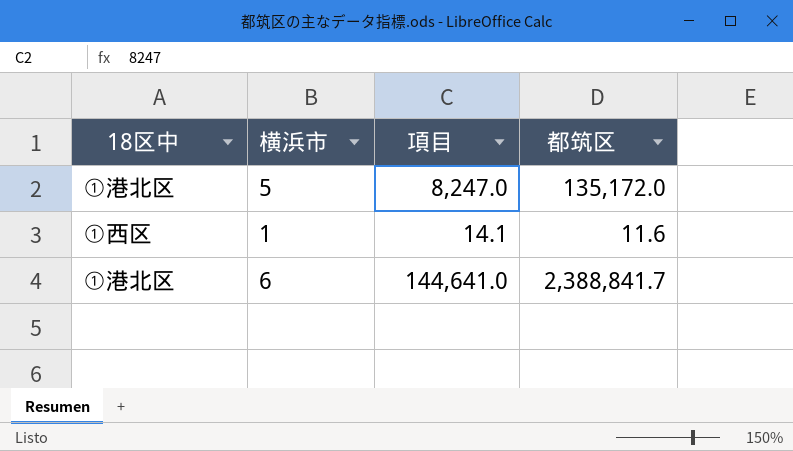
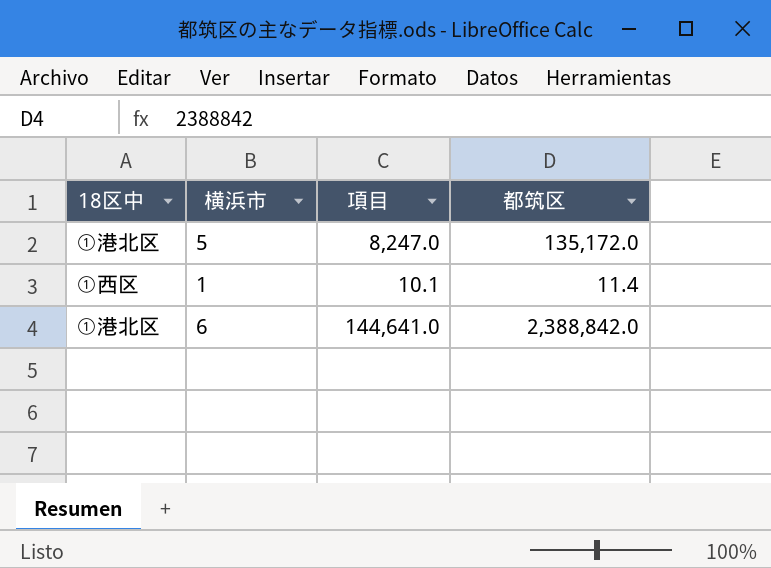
1 | 項目: 14.1 -> 10.1
1 | 都筑区: 11.6 -> 11.4
6 | 都筑区: 2,388,841.7 -> 2,388,842.0

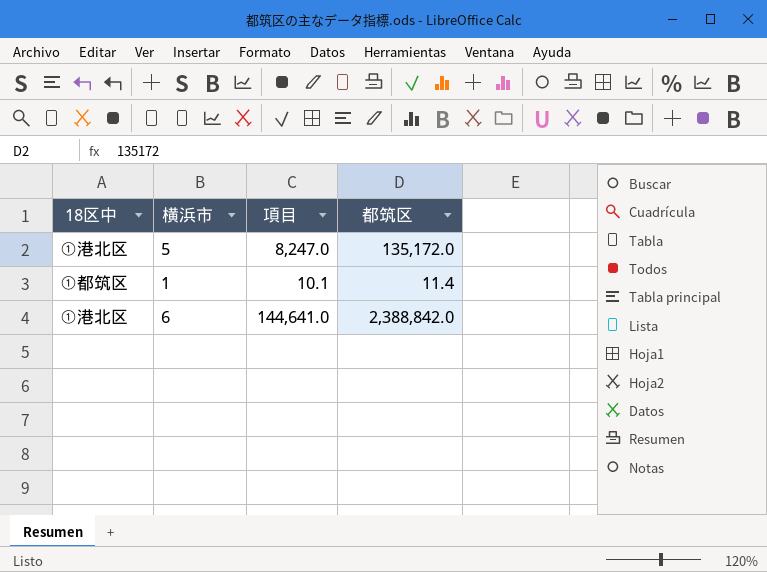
1 | 18区中: ①西区 -> ①都筑区

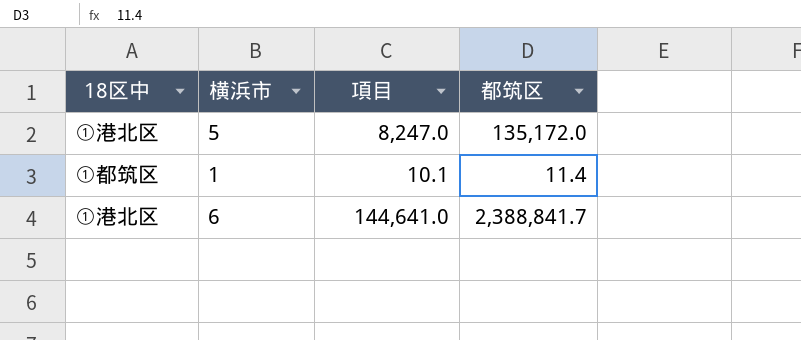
6 | 都筑区: 2,388,842.0 -> 2,388,841.7

